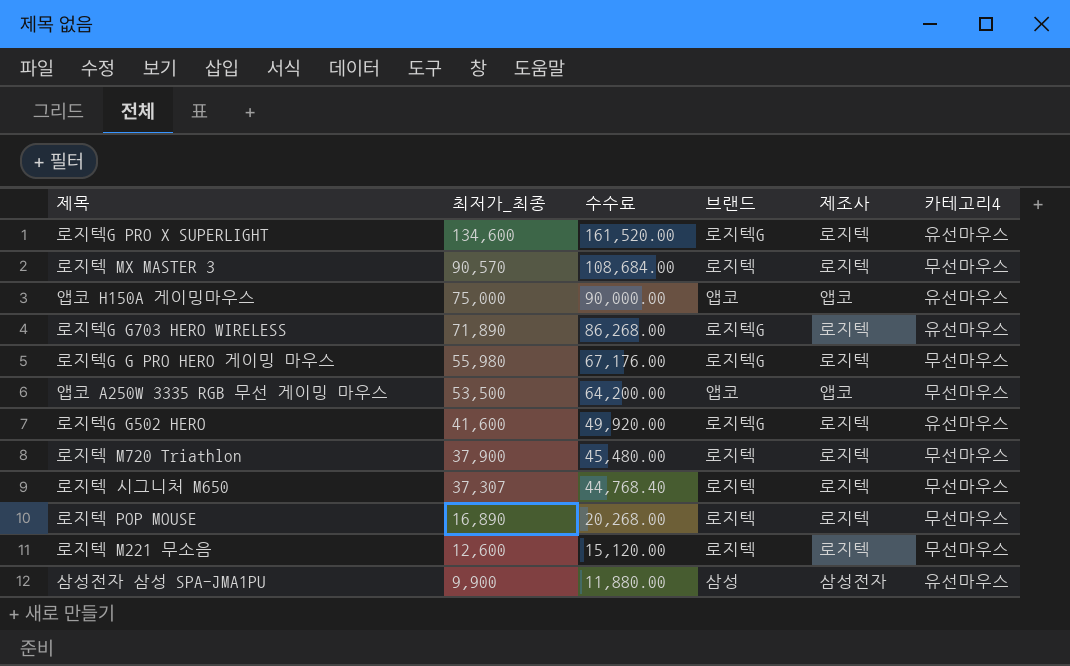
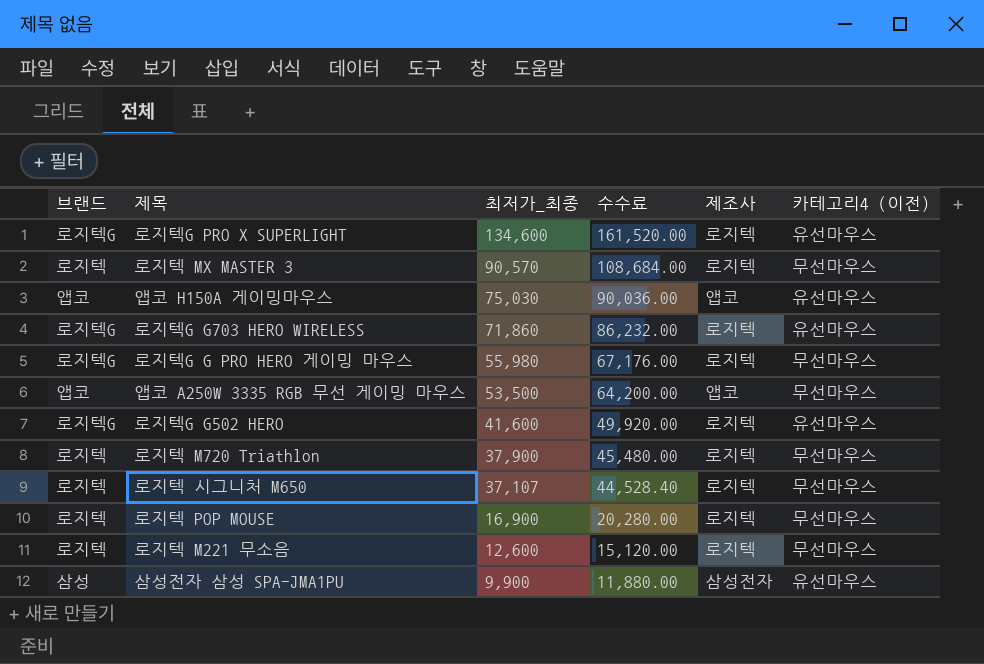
column 브랜드 | position: 4 -> 1
column name: 카테고리4 -> 카테고리4 (이전)
앱코 H150A 게이밍마우스 | 최저가_최종: 75,000 -> 75,030
앱코 H150A 게이밍마우스 | 수수료: 90,000.00 -> 90,036.00
로지텍G G703 HERO WIRELESS | 최저가_최종: 71,890 -> 71,860
로지텍G G703 HERO WIRELESS | 수수료: 86,268.00 -> 86,232.00
로지텍 시그니처 M650 | 최저가_최종: 37,307 -> 37,107
로지텍 시그니처 M650 | 수수료: 44,768.40 -> 44,528.40
로지텍 POP MOUSE | 최저가_최종: 16,890 -> 16,900
로지텍 POP MOUSE | 수수료: 20,268.00 -> 20,280.00

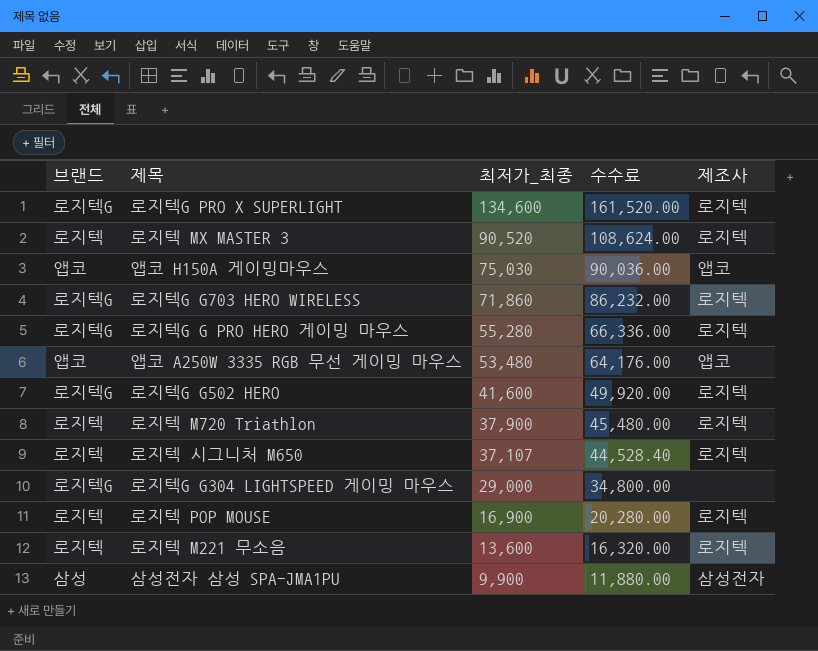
column 카테고리4 (이전) | position: 6 -> none
로지텍 MX MASTER 3 | 최저가_최종: 90,570 -> 90,520
로지텍 MX MASTER 3 | 수수료: 108,684.00 -> 108,624.00
로지텍G G PRO HERO 게이밍 마우스 | 최저가_최종: 55,980 -> 55,280
로지텍G G PRO HERO 게이밍 마우스 | 수수료: 67,176.00 -> 66,336.00
앱코 A250W 3335 RGB 무선 게이밍 마우스 | 최저가_최종: 53,500 -> 53,480
앱코 A250W 3335 RGB 무선 게이밍 마우스 | 수수료: 64,200.00 -> 64,176.00
row 로지텍G G304 LIGHTSPEED 게이밍 마우스: none -> 로지텍G | 29,000 | 34,800.00 | none
로지텍 M221 무소음 | 최저가_최종: 12,600 -> 13,600
로지텍 M221 무소음 | 수수료: 15,120.00 -> 16,320.00

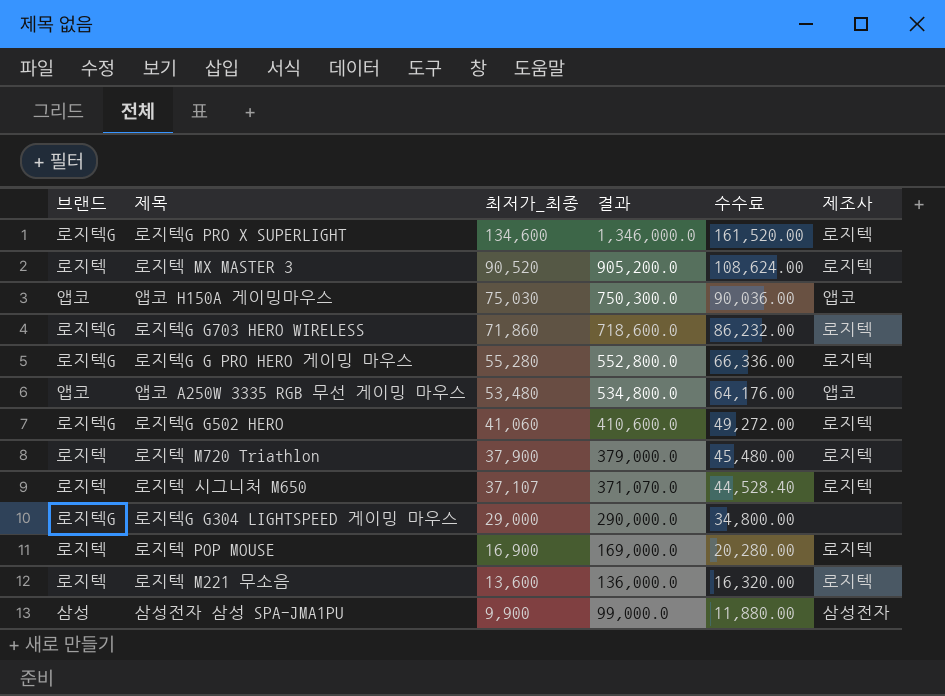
column 결과 | formula: none -> [최저가_최종] * 10
로지텍G G502 HERO | 최저가_최종: 41,600 -> 41,060
로지텍G G502 HERO | 수수료: 49,920.00 -> 49,272.00

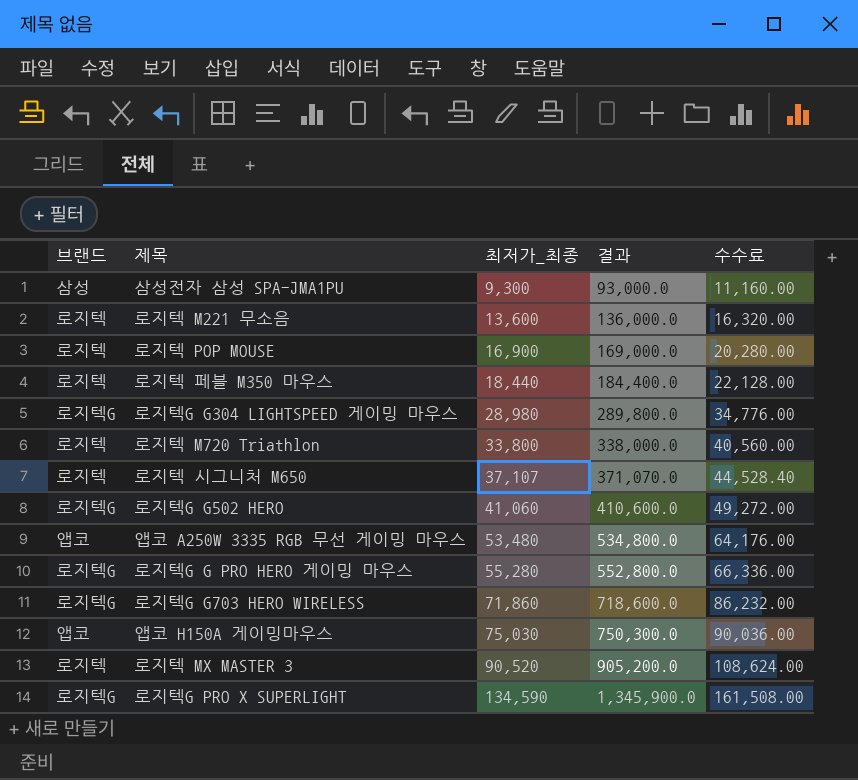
row order: 최저가_최종 descending -> 최저가_최종 ascending
column 제조사 | position: 6 -> none
삼성전자 삼성 SPA-JMA1PU | 최저가_최종: 9,900 -> 9,300
삼성전자 삼성 SPA-JMA1PU | 결과: 99,000.0 -> 93,000.0
삼성전자 삼성 SPA-JMA1PU | 수수료: 11,880.00 -> 11,160.00
row 로지텍 페블 M350 마우스: none -> 로지텍 | 18,440 | 184,400.0 | 22,128.00
로지텍G G304 LIGHTSPEED 게이밍 마우스 | 최저가_최종: 29,000 -> 28,980
로지텍G G304 LIGHTSPEED 게이밍 마우스 | 결과: 290,000.0 -> 289,800.0
로지텍G G304 LIGHTSPEED 게이밍 마우스 | 수수료: 34,800.00 -> 34,776.00
로지텍 M720 Triathlon | 최저가_최종: 37,900 -> 33,800
로지텍 M720 Triathlon | 결과: 379,000.0 -> 338,000.0
로지텍 M720 Triathlon | 수수료: 45,480.00 -> 40,560.00
로지텍G PRO X SUPERLIGHT | 최저가_최종: 134,600 -> 134,590
로지텍G PRO X SUPERLIGHT | 결과: 1,346,000.0 -> 1,345,900.0
로지텍G PRO X SUPERLIGHT | 수수료: 161,520.00 -> 161,508.00

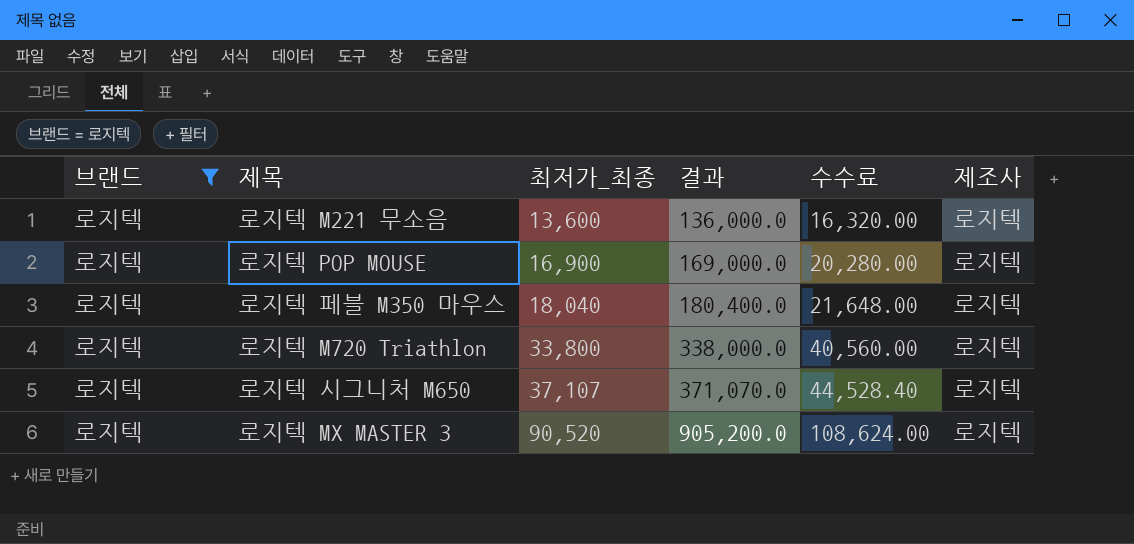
filter: none -> 브랜드 = 로지텍
column 제조사 | position: none -> 6
로지텍 페블 M350 마우스 | 최저가_최종: 18,440 -> 18,040
로지텍 페블 M350 마우스 | 결과: 184,400.0 -> 180,400.0
로지텍 페블 M350 마우스 | 수수료: 22,128.00 -> 21,648.00

